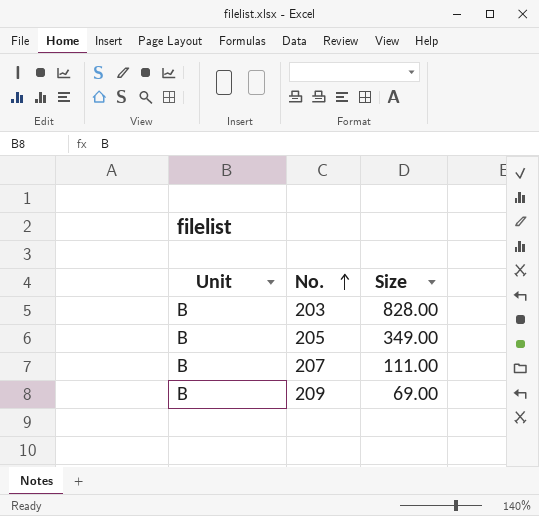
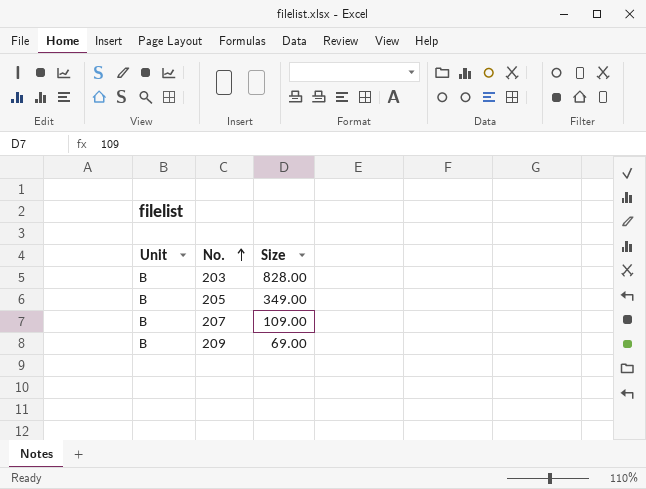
207 | Size: 111.00 -> 109.00

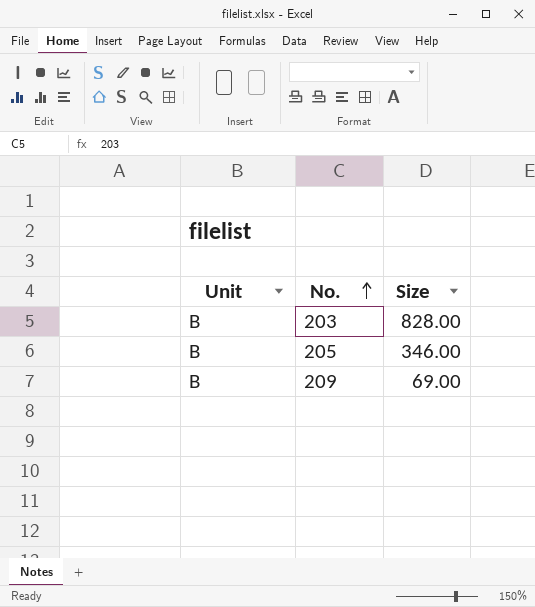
row 207: B | 109.00 -> none
205 | Size: 349.00 -> 346.00

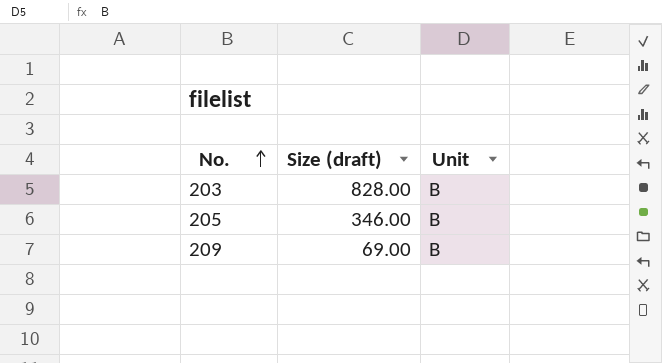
column name: Size -> Size (draft)
column Unit | position: 1 -> 3

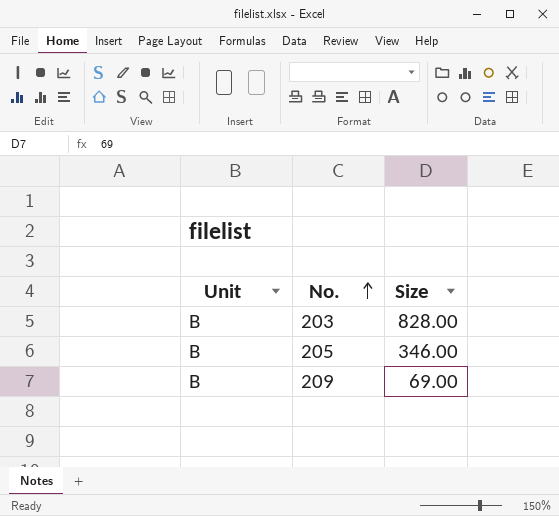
column Unit | position: 3 -> 1
column name: Size (draft) -> Size

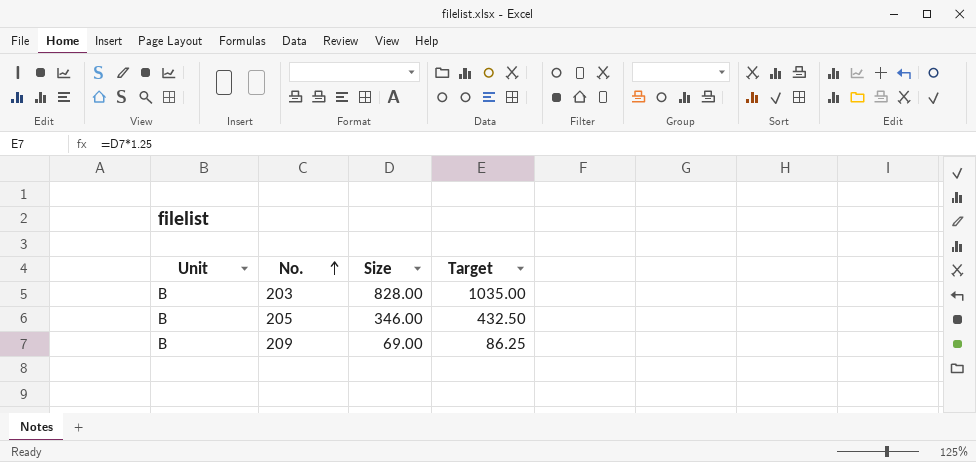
column Target | formula: none -> [Size] * 1.25

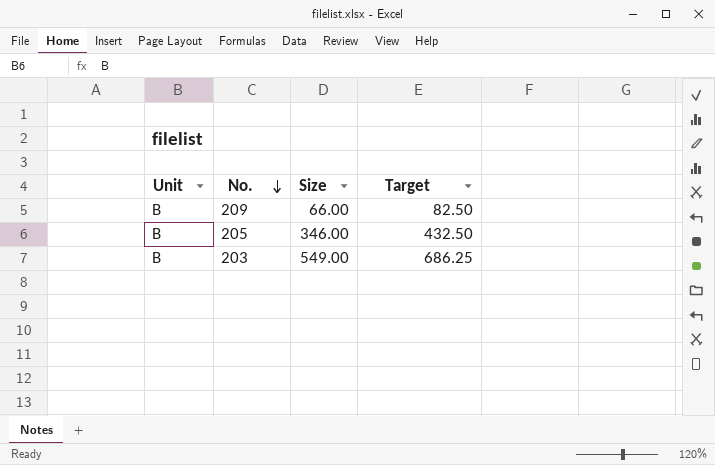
row order: No. ascending -> No. descending
209 | Size: 69.00 -> 66.00
209 | Target: 86.25 -> 82.50
203 | Size: 828.00 -> 549.00
203 | Target: 1035.00 -> 686.25

